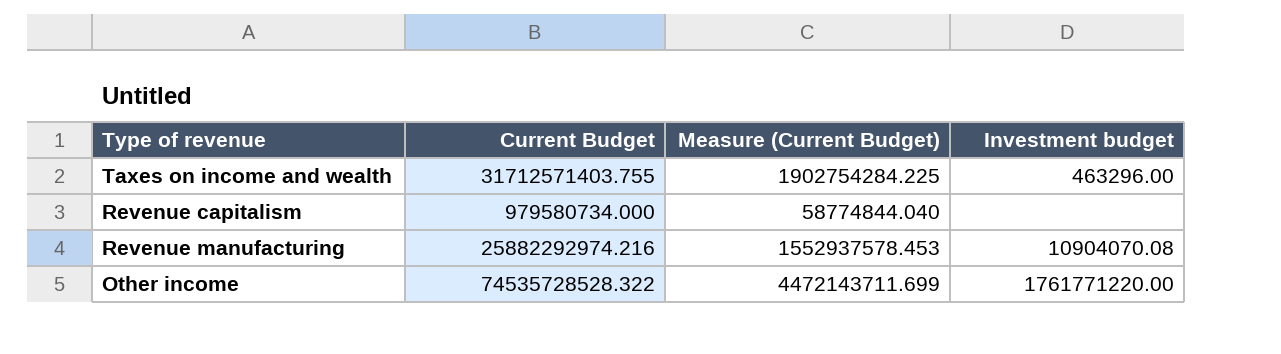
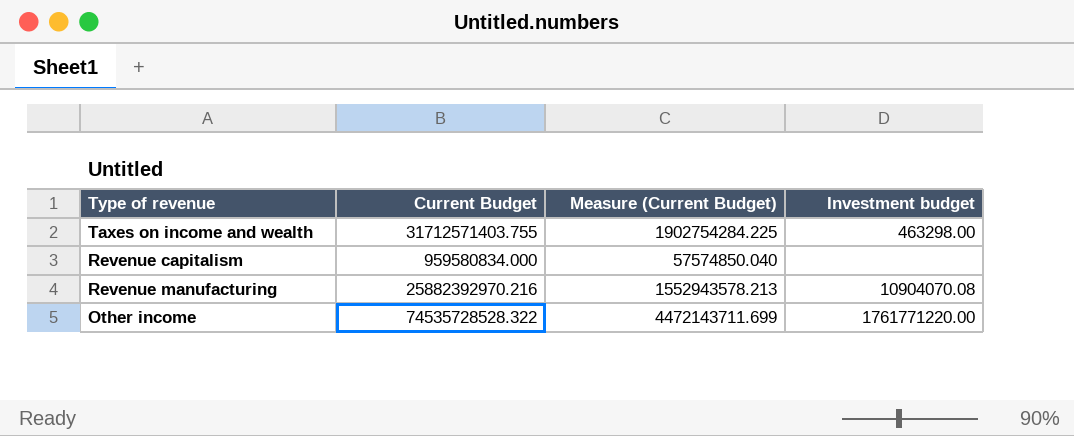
Taxes on income and wealth | Investment budget: 463296.00 -> 463298.00
Revenue capitalism | Current Budget: 979580734.000 -> 959580834.000
Revenue capitalism | Measure (Current Budget): 58774844.040 -> 57574850.040
Revenue manufacturing | Current Budget: 25882292974.216 -> 25882392970.216
Revenue manufacturing | Measure (Current Budget): 1552937578.453 -> 1552943578.213

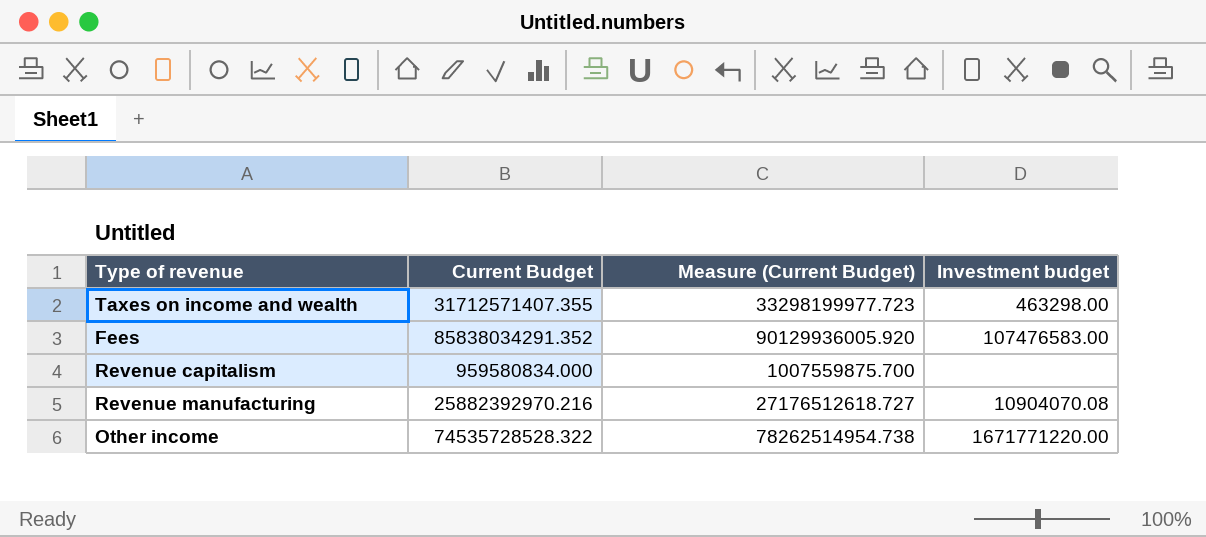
column Measure (Current Budget) | formula: [Current Budget] * 0.06 -> [Current Budget] * 1.05
Taxes on income and wealth | Current Budget: 31712571403.755 -> 31712571407.355
row Fees: none -> 85838034291.352 | 90129936005.920 | 107476583.00
Other income | Investment budget: 1761771220.00 -> 1671771220.00

